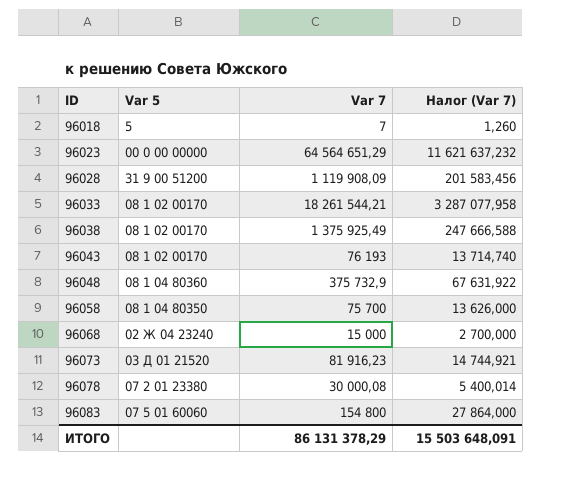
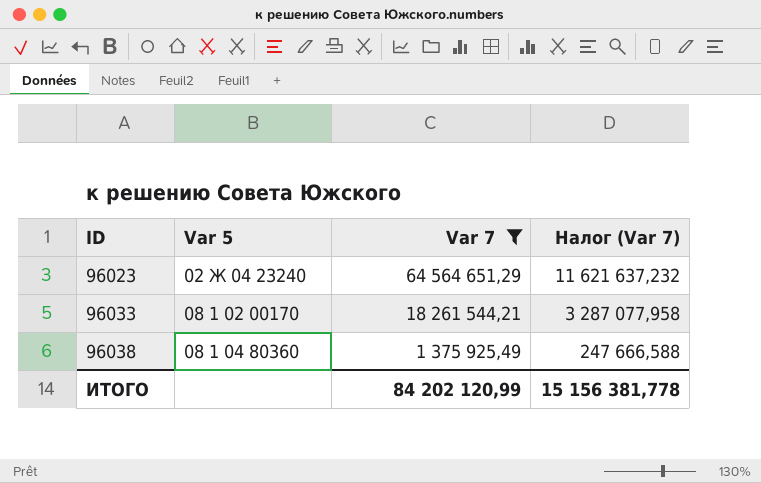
filter: none -> Var 7 >= 1 375 925,49
96023 | Var 5: 00 0 00 00000 -> 02 Ж 04 23240
96038 | Var 5: 08 1 02 00170 -> 08 1 04 80360
ИТОГО | Var 7: 86 131 378,29 -> 84 202 120,99
ИТОГО | Налог (Var 7): 15 503 648,091 -> 15 156 381,778

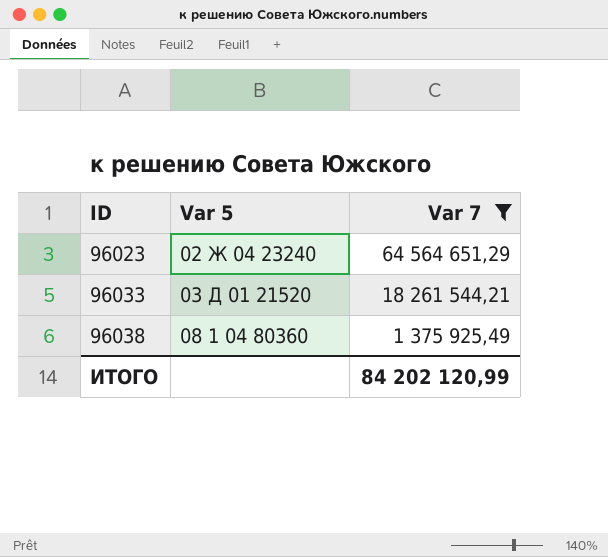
column Налог (Var 7) | formula: [Var 7] * 0,18 -> none
96033 | Var 5: 08 1 02 00170 -> 03 Д 01 21520

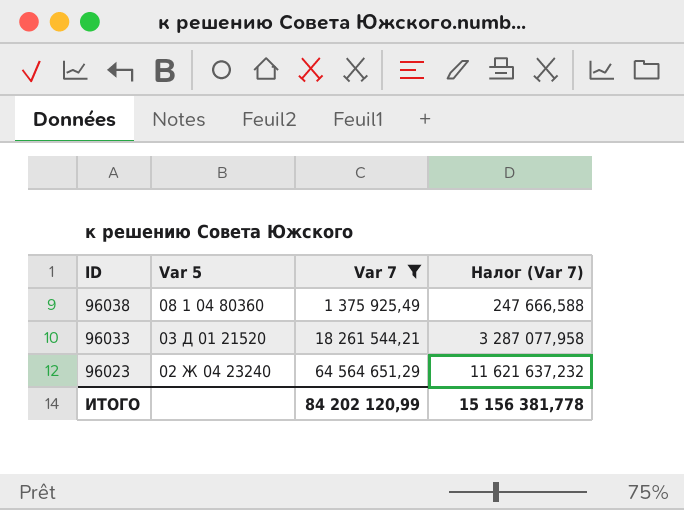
row order: ID ascending -> ID descending
column Налог (Var 7) | formula: none -> [Var 7] * 0,18

